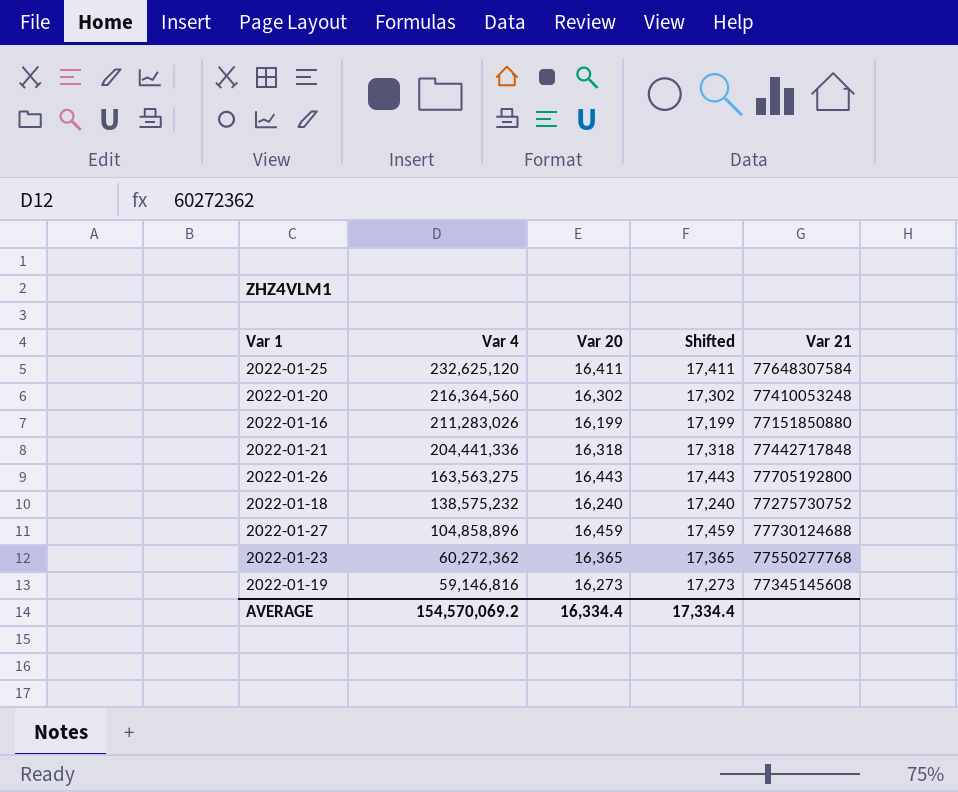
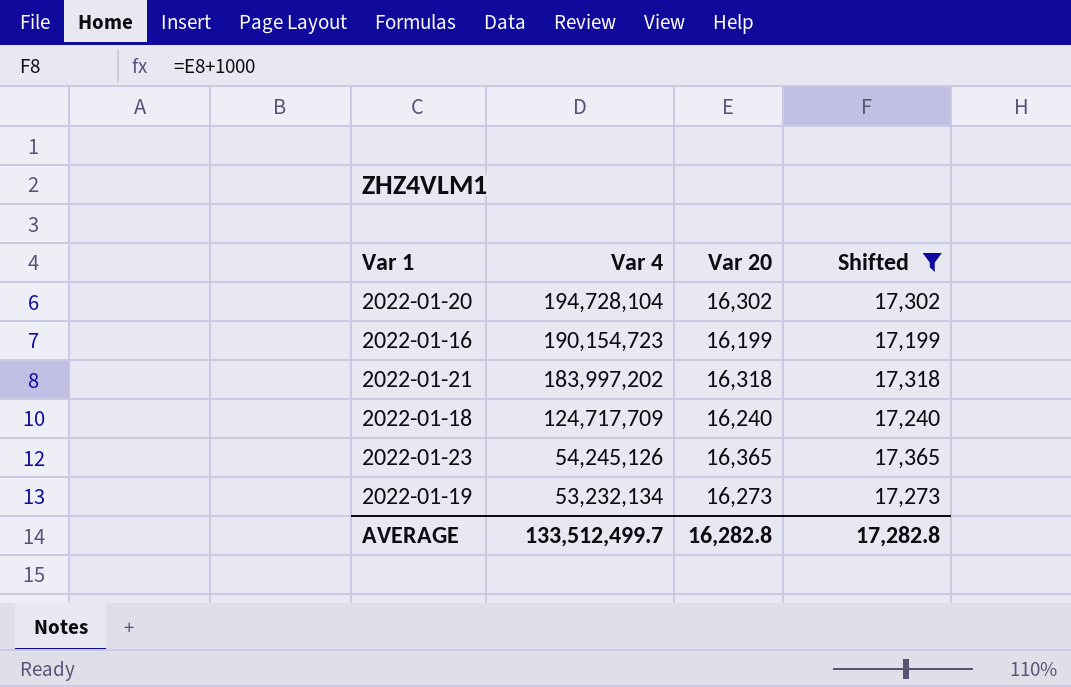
filter: none -> Shifted <= 17,365
column Var 21 | position: 5 -> none
2022-01-20 | Var 4: 216,364,560 -> 194,728,104
2022-01-16 | Var 4: 211,283,026 -> 190,154,723
2022-01-21 | Var 4: 204,441,336 -> 183,997,202
2022-01-18 | Var 4: 138,575,232 -> 124,717,709
2022-01-23 | Var 4: 60,272,362 -> 54,245,126
2022-01-19 | Var 4: 59,146,816 -> 53,232,134
AVERAGE | Var 4: 154,570,069.2 -> 133,512,499.7
AVERAGE | Var 20: 16,334.4 -> 16,282.8
AVERAGE | Shifted: 17,334.4 -> 17,282.8

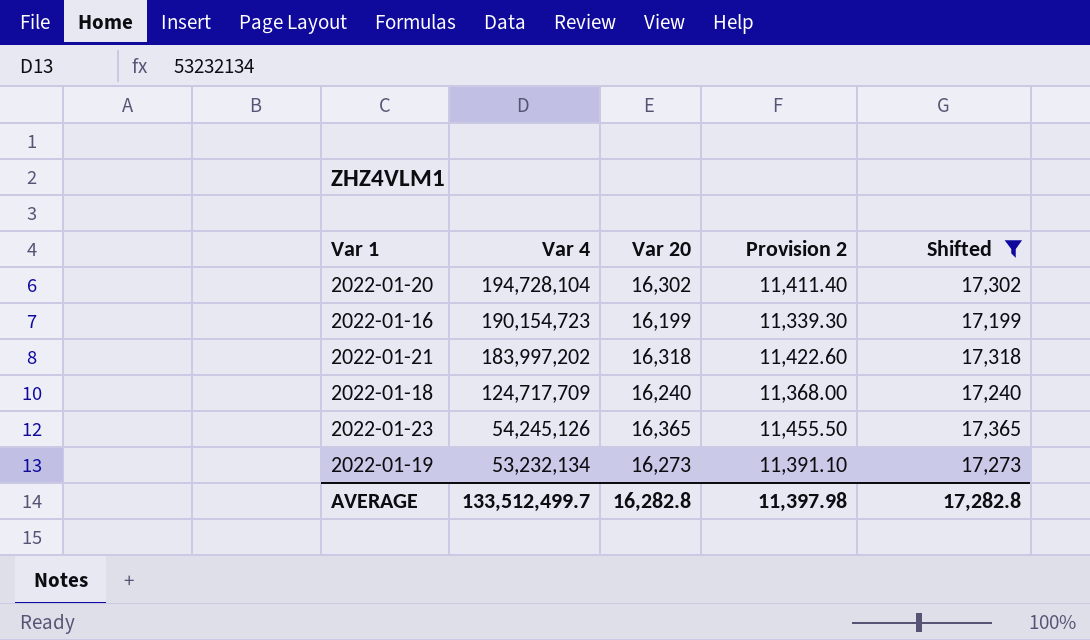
column Provision 2 | formula: none -> [Var 20] * 0.7

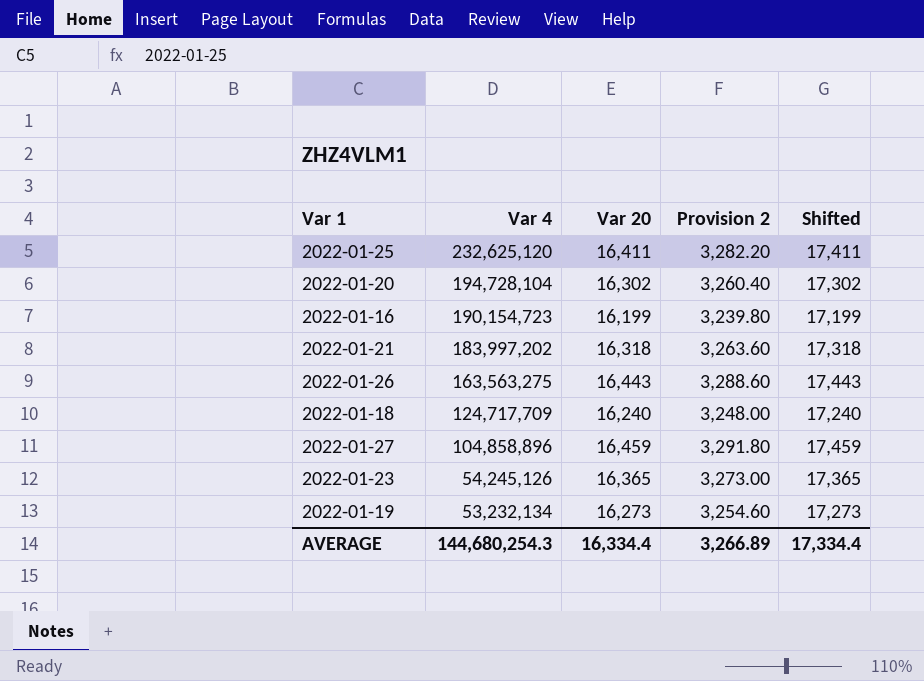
filter: Shifted <= 17,365 -> none
column Provision 2 | formula: [Var 20] * 0.7 -> [Var 20] * 0.2
AVERAGE | Var 4: 133,512,499.7 -> 144,680,254.3
AVERAGE | Var 20: 16,282.8 -> 16,334.4
AVERAGE | Provision 2: 11,397.98 -> 3,266.89
AVERAGE | Shifted: 17,282.8 -> 17,334.4

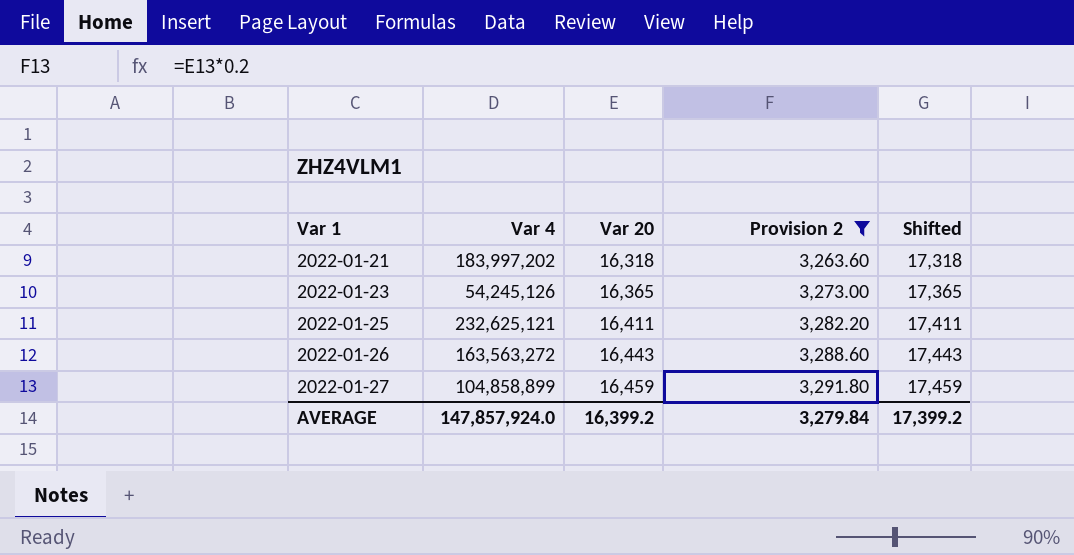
filter: none -> Provision 2 >= 3,263.60
row order: Var 4 descending -> Var 1 ascending
2022-01-25 | Var 4: 232,625,120 -> 232,625,121
2022-01-26 | Var 4: 163,563,275 -> 163,563,272
2022-01-27 | Var 4: 104,858,896 -> 104,858,899
AVERAGE | Var 4: 144,680,254.3 -> 147,857,924.0
AVERAGE | Var 20: 16,334.4 -> 16,399.2
AVERAGE | Provision 2: 3,266.89 -> 3,279.84
AVERAGE | Shifted: 17,334.4 -> 17,399.2

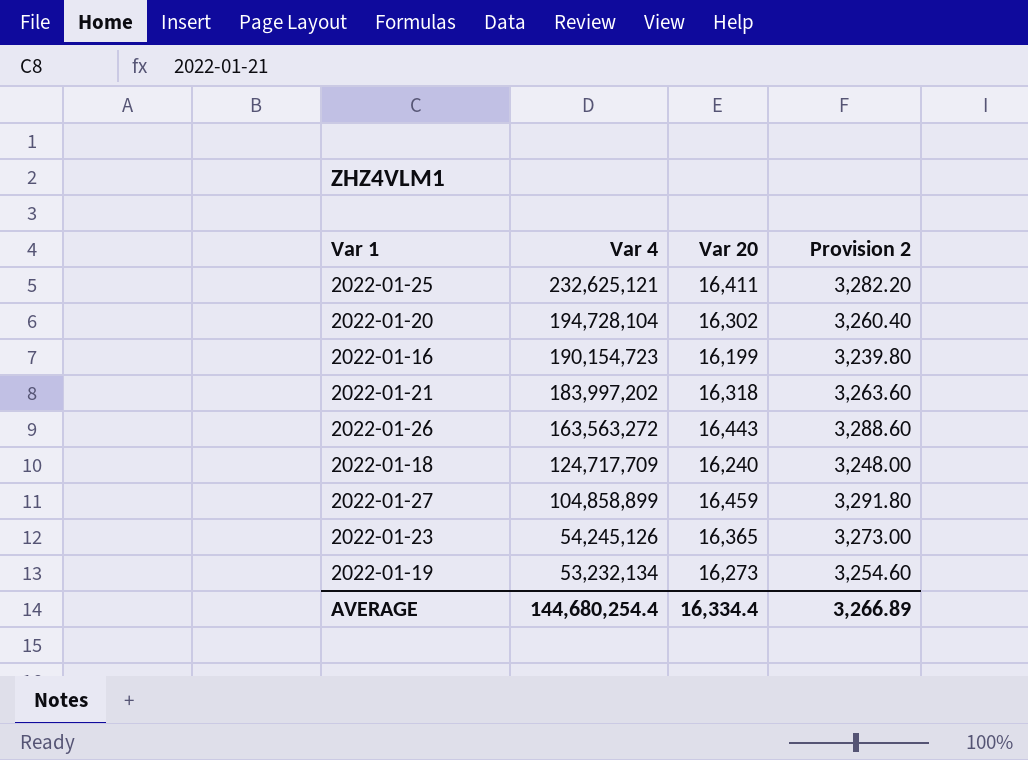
filter: Provision 2 >= 3,263.60 -> none
row order: Var 1 ascending -> Var 4 descending
column Shifted | formula: [Var 20] + 1000 -> none
AVERAGE | Var 4: 147,857,924.0 -> 144,680,254.4
AVERAGE | Var 20: 16,399.2 -> 16,334.4
AVERAGE | Provision 2: 3,279.84 -> 3,266.89

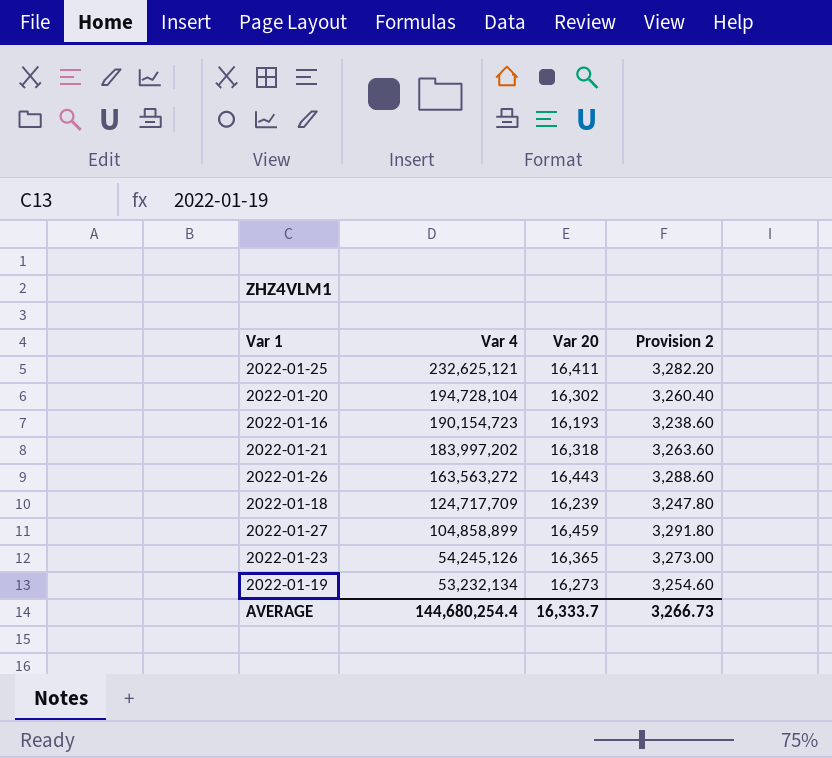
2022-01-16 | Var 20: 16,199 -> 16,193
2022-01-16 | Provision 2: 3,239.80 -> 3,238.60
2022-01-18 | Var 20: 16,240 -> 16,239
2022-01-18 | Provision 2: 3,248.00 -> 3,247.80
AVERAGE | Var 20: 16,334.4 -> 16,333.7
AVERAGE | Provision 2: 3,266.89 -> 3,266.73

